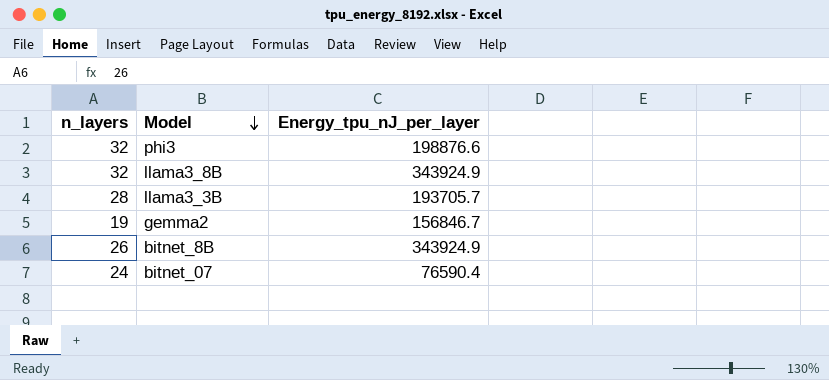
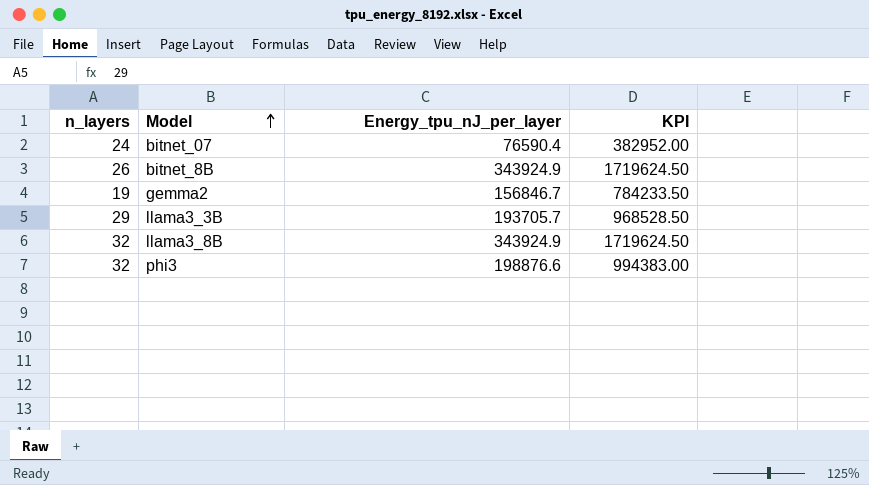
row order: Model descending -> Model ascending
column KPI | formula: none -> [Energy_tpu_nJ_per_layer] * 5
llama3_3B | n_layers: 28 -> 29

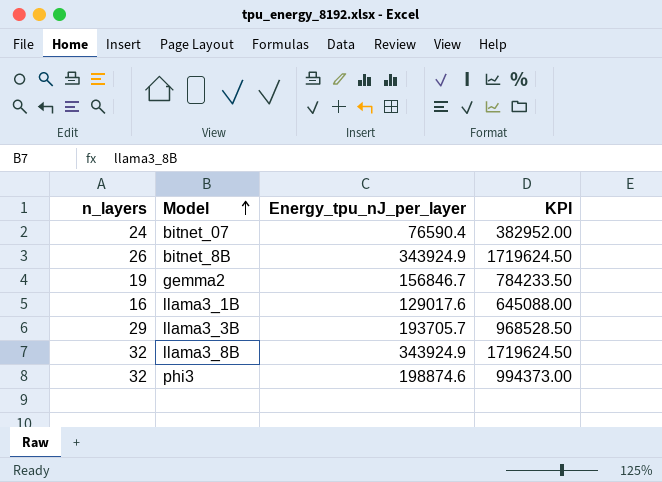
row llama3_1B: none -> 16 | 129017.6 | 645088.00
phi3 | Energy_tpu_nJ_per_layer: 198876.6 -> 198874.6
phi3 | KPI: 994383.00 -> 994373.00

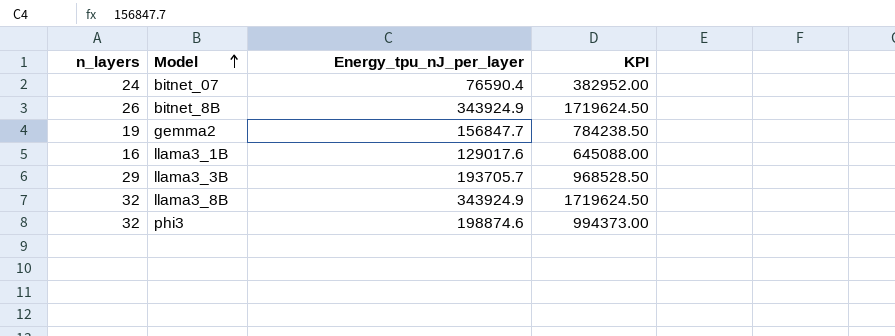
gemma2 | Energy_tpu_nJ_per_layer: 156846.7 -> 156847.7
gemma2 | KPI: 784233.50 -> 784238.50

